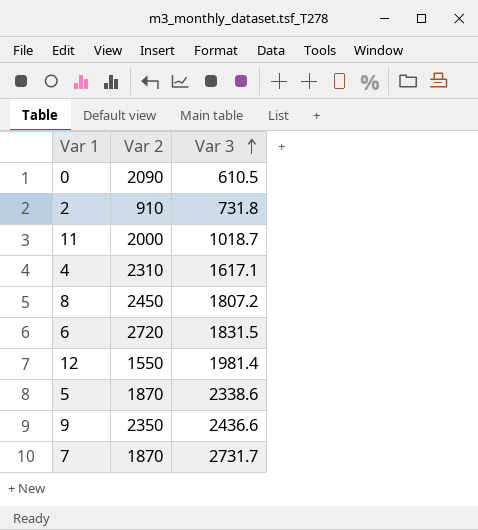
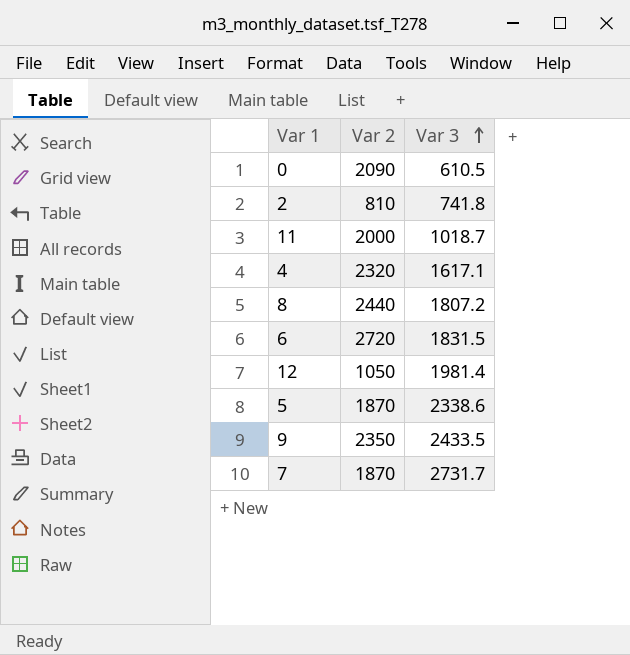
2 | Var 2: 910 -> 810
2 | Var 3: 731.8 -> 741.8
4 | Var 2: 2310 -> 2320
8 | Var 2: 2450 -> 2440
12 | Var 2: 1550 -> 1050
9 | Var 3: 2436.6 -> 2433.5

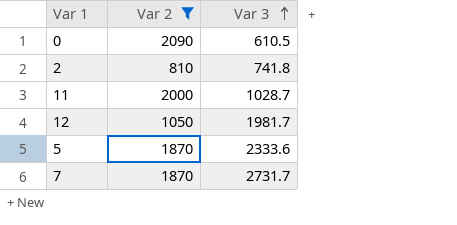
filter: none -> Var 2 <= 2090
11 | Var 3: 1018.7 -> 1028.7
12 | Var 3: 1981.4 -> 1981.7
5 | Var 3: 2338.6 -> 2333.6

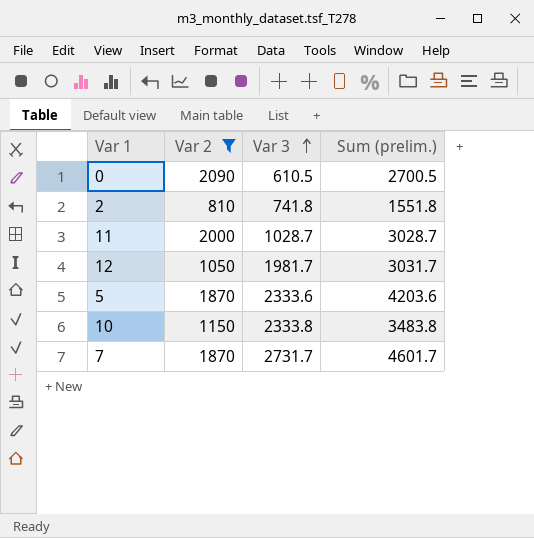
column Sum (prelim.) | formula: none -> [Var 2] + [Var 3]
row 10: none -> 1150 | 2333.8 | 3483.8

